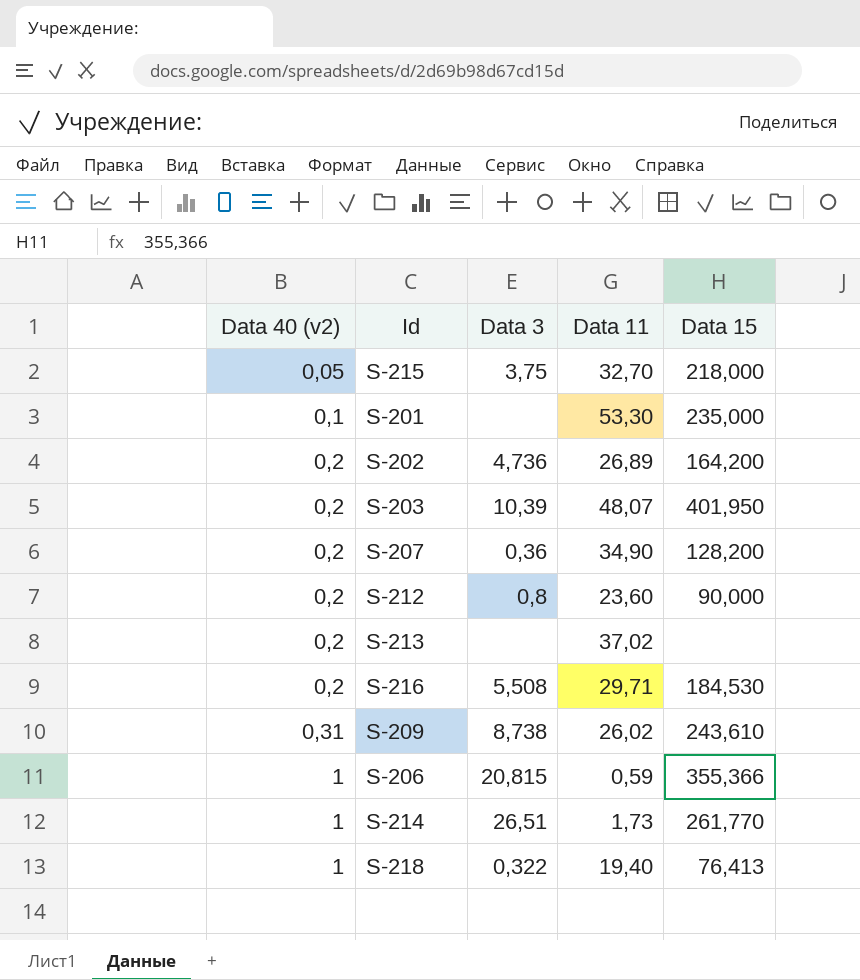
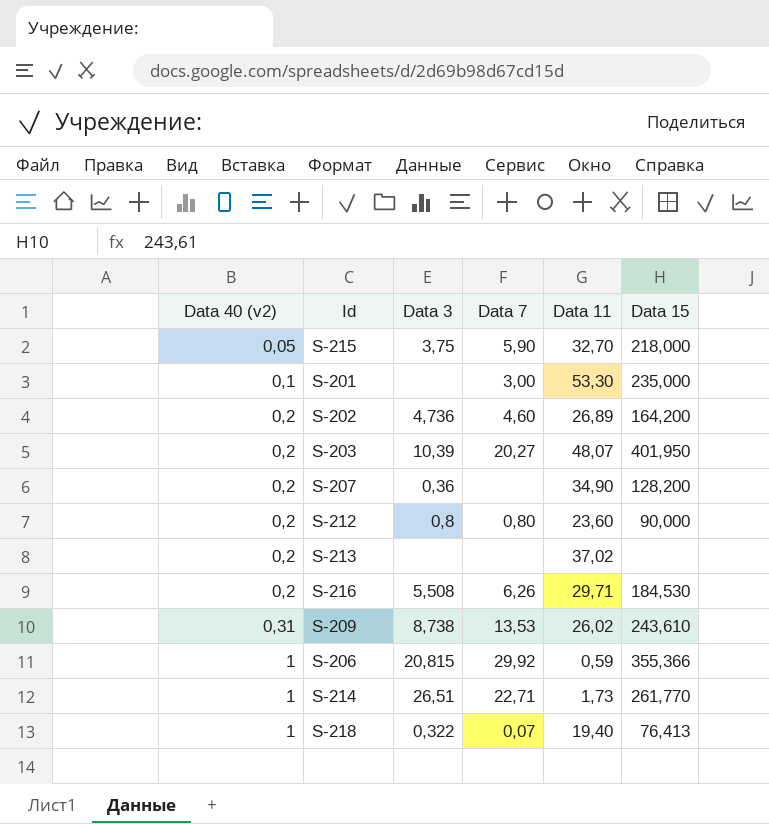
column Data 7 | position: none -> 4

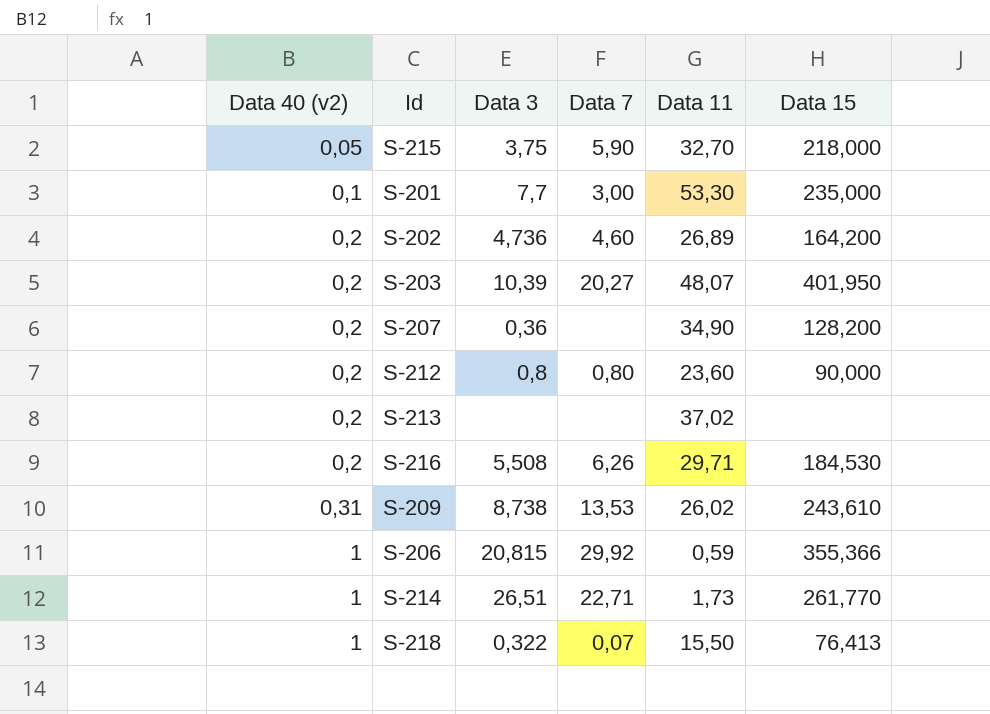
S-201 | Data 3: none -> 7,7
S-218 | Data 11: 19,40 -> 15,50

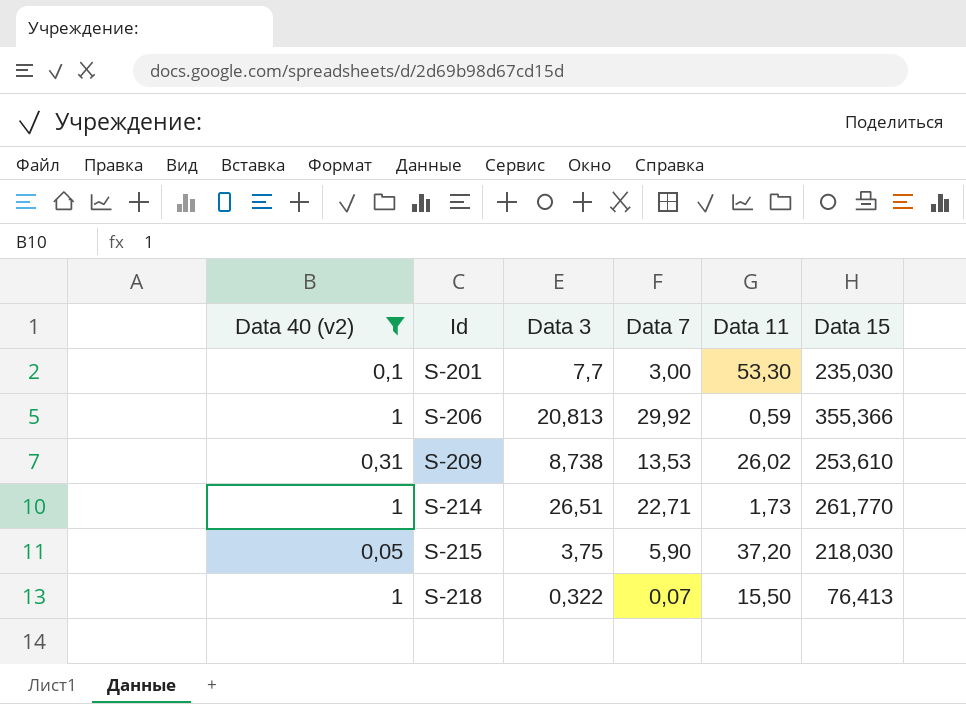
filter: none -> Data 40 (v2) != 0,2
row order: Data 40 (v2) ascending -> Id ascending
S-201 | Data 15: 235,000 -> 235,030
S-206 | Data 3: 20,815 -> 20,813
S-209 | Data 15: 243,610 -> 253,610
S-215 | Data 11: 32,70 -> 37,20
S-215 | Data 15: 218,000 -> 218,030

